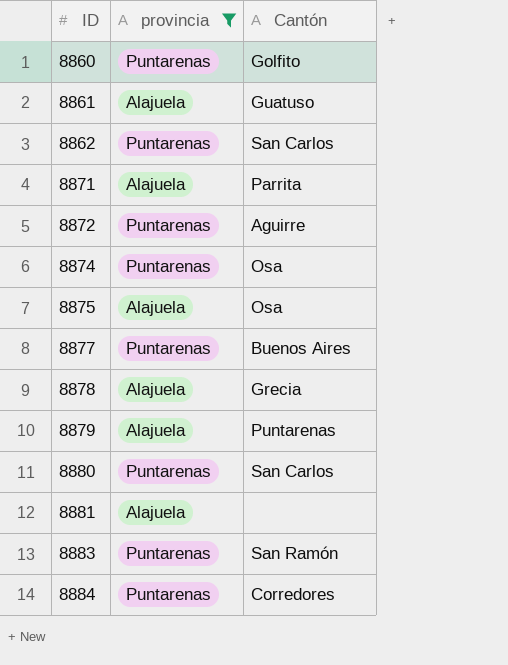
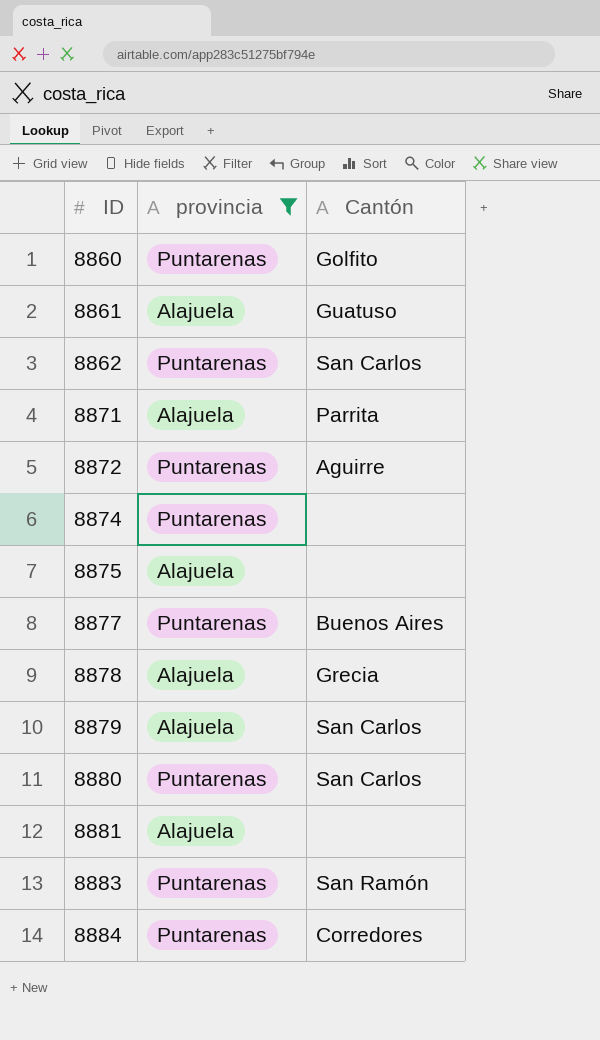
8874 | Cantón: Osa -> none
8875 | Cantón: Osa -> none
8879 | Cantón: Puntarenas -> San Carlos

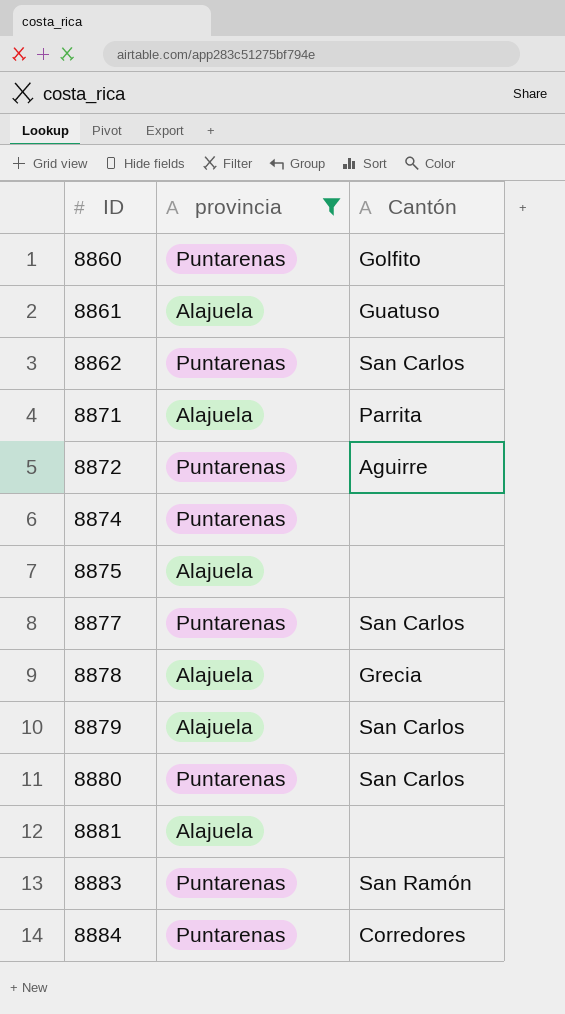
8877 | Cantón: Buenos Aires -> San Carlos

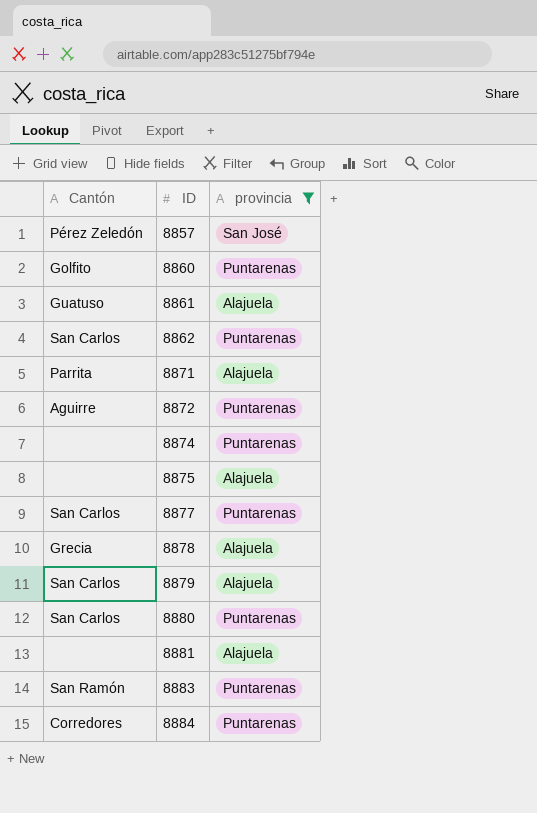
column Cantón | position: 3 -> 1
row 8857: none -> Pérez Zeledón | San José

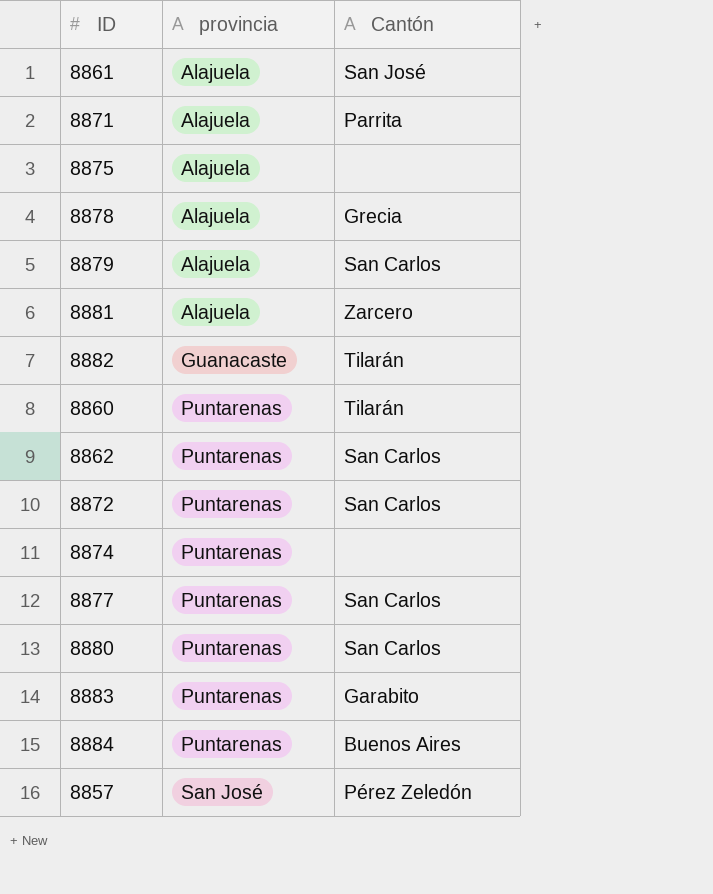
filter: provincia != Guanacaste -> none
row order: ID ascending -> provincia ascending
column Cantón | position: 1 -> 3
8861 | Cantón: Guatuso -> San José
8881 | Cantón: none -> Zarcero
8860 | Cantón: Golfito -> Tilarán
8872 | Cantón: Aguirre -> San Carlos
8883 | Cantón: San Ramón -> Garabito
8884 | Cantón: Corredores -> Buenos Aires

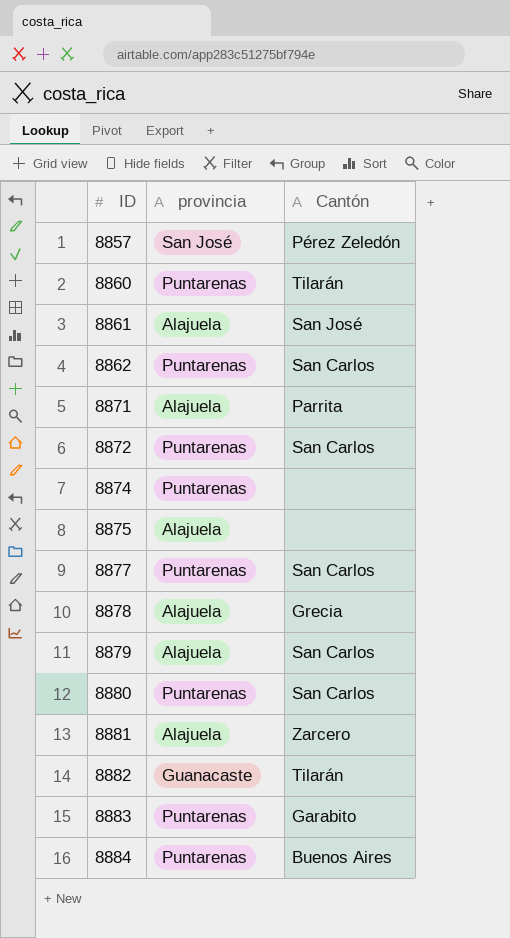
row order: provincia ascending -> ID ascending

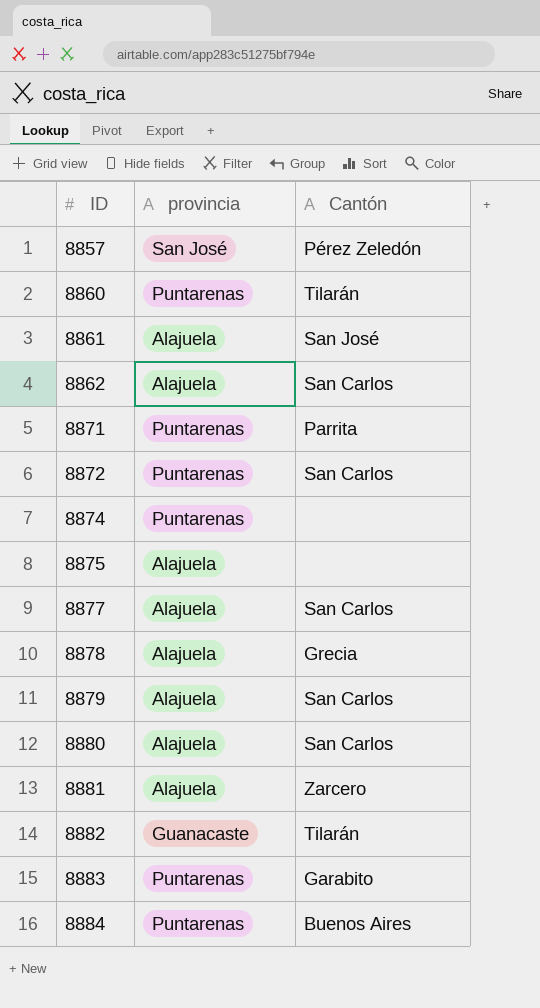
8862 | provincia: Puntarenas -> Alajuela
8871 | provincia: Alajuela -> Puntarenas
8877 | provincia: Puntarenas -> Alajuela
8880 | provincia: Puntarenas -> Alajuela

